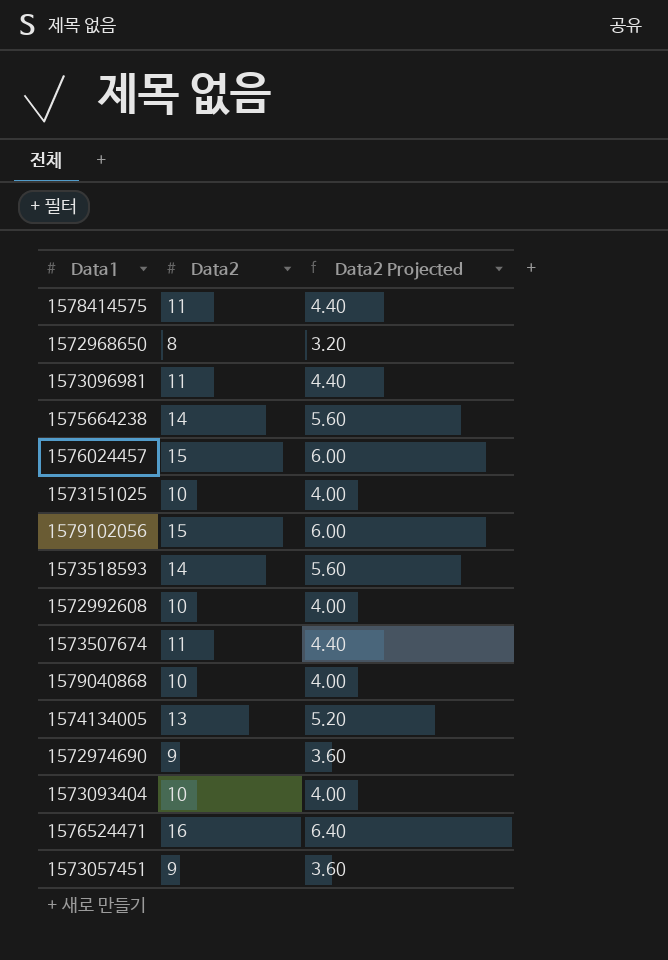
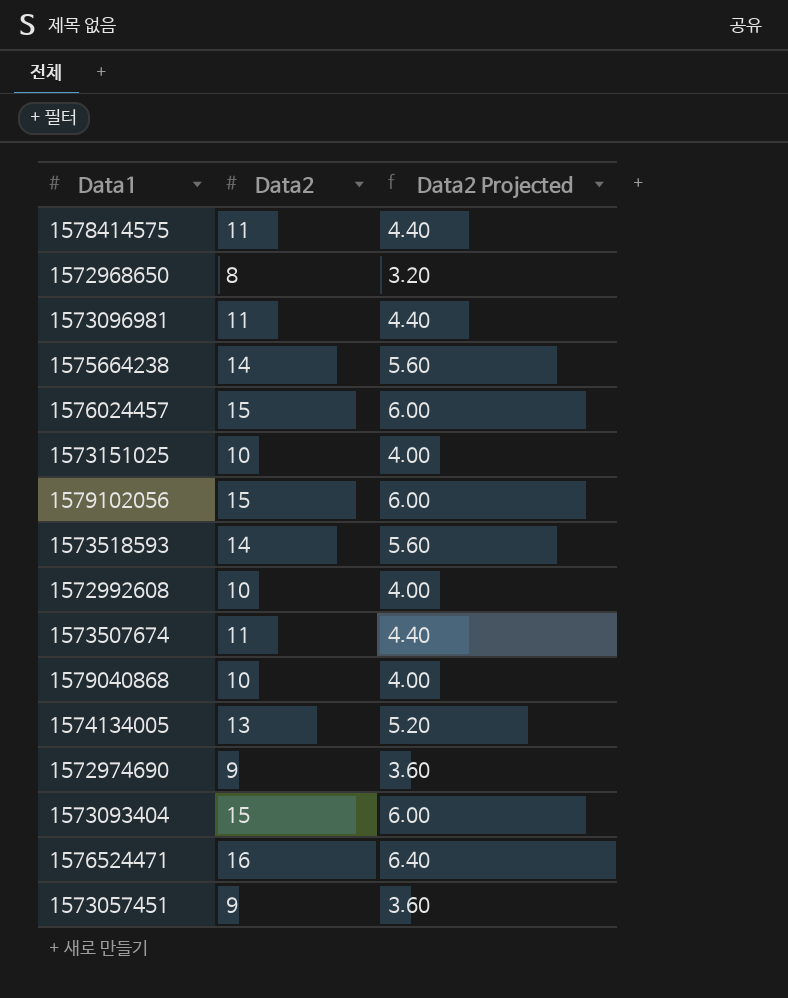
1573093404 | Data2: 10 -> 15
1573093404 | Data2 Projected: 4.00 -> 6.00

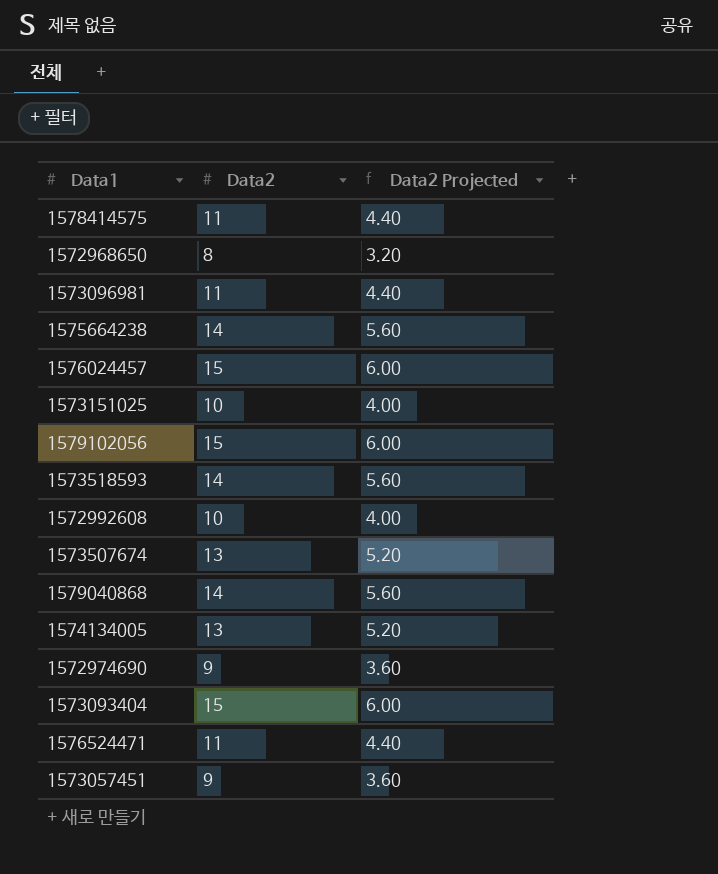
1573507674 | Data2: 11 -> 13
1573507674 | Data2 Projected: 4.40 -> 5.20
1579040868 | Data2: 10 -> 14
1579040868 | Data2 Projected: 4.00 -> 5.60
1576524471 | Data2: 16 -> 11
1576524471 | Data2 Projected: 6.40 -> 4.40

